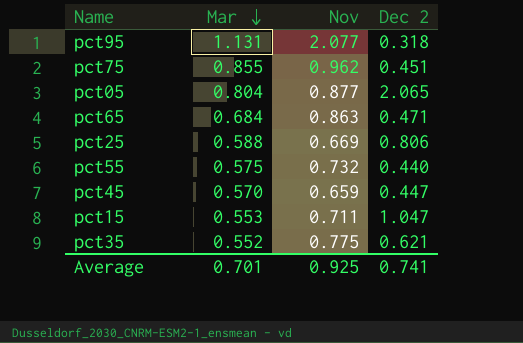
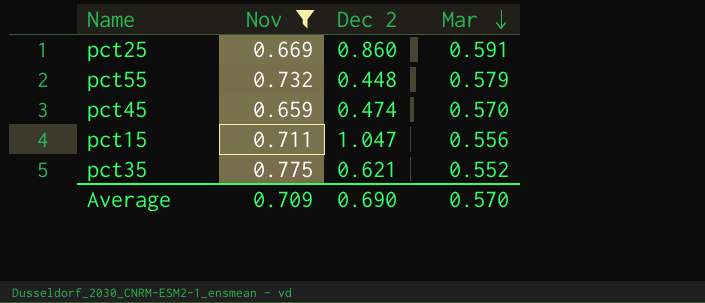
filter: none -> Nov <= 0.775
column Mar | position: 2 -> 4
pct25 | Dec 2: 0.806 -> 0.860
pct25 | Mar: 0.588 -> 0.591
pct55 | Dec 2: 0.440 -> 0.448
pct55 | Mar: 0.575 -> 0.579
pct45 | Dec 2: 0.447 -> 0.474
pct15 | Mar: 0.553 -> 0.556
Average | Nov: 0.925 -> 0.709
Average | Dec 2: 0.741 -> 0.690
Average | Mar: 0.701 -> 0.570

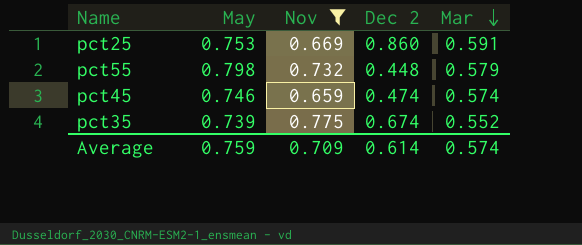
column May | position: none -> 2
row pct15: 0.711 | 1.047 | 0.556 -> none
pct45 | Mar: 0.570 -> 0.574
pct35 | Dec 2: 0.621 -> 0.674
Average | Dec 2: 0.690 -> 0.614
Average | Mar: 0.570 -> 0.574

